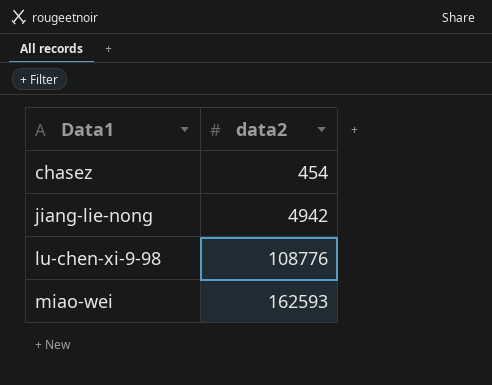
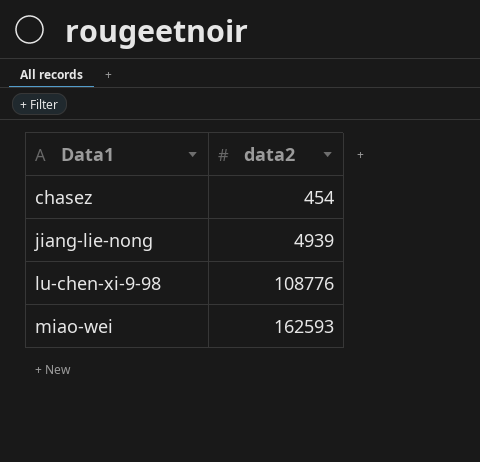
jiang-lie-nong | data2: 4942 -> 4939

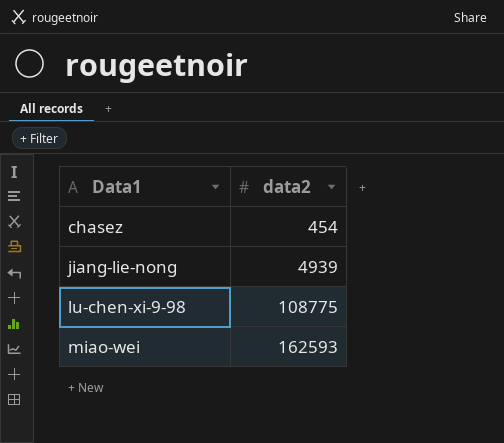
lu-chen-xi-9-98 | data2: 108776 -> 108775

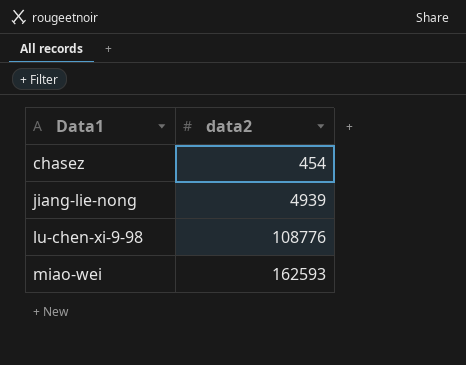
lu-chen-xi-9-98 | data2: 108775 -> 108776

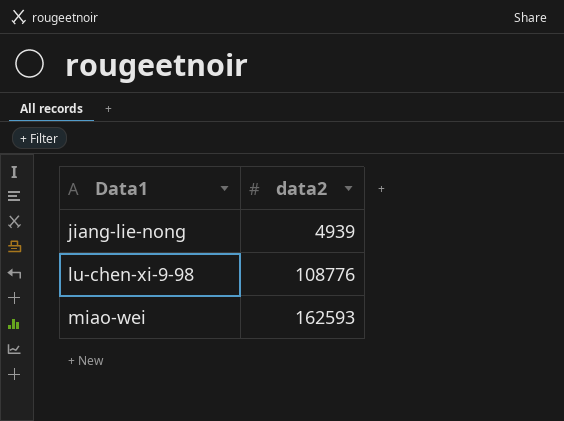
row chasez: 454 -> none

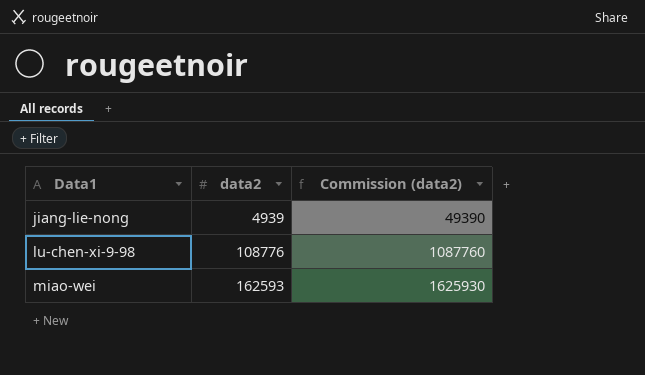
column Commission (data2) | formula: none -> [data2] * 10

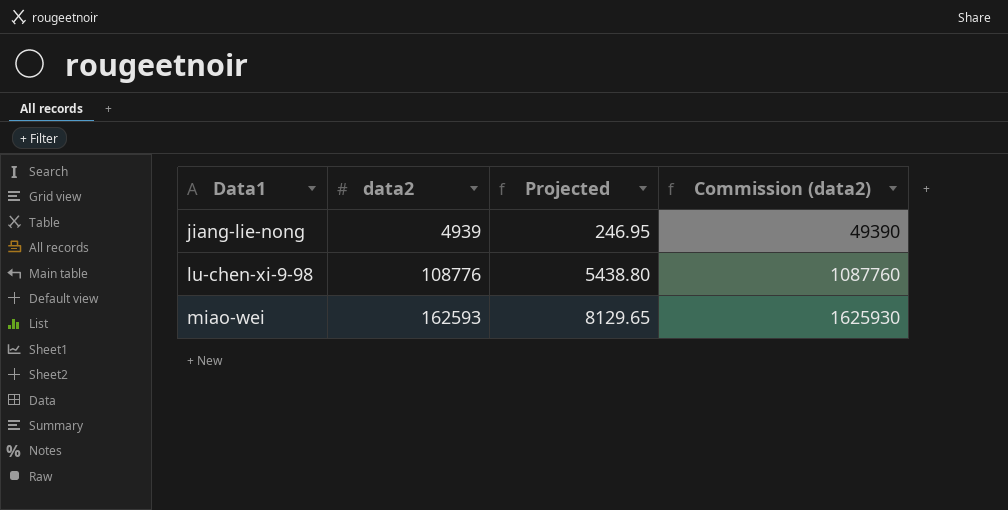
column Projected | formula: none -> [data2] * 0.05

